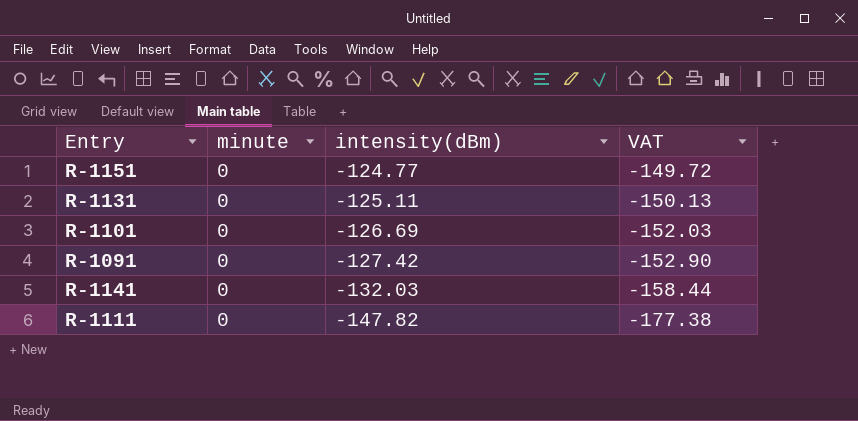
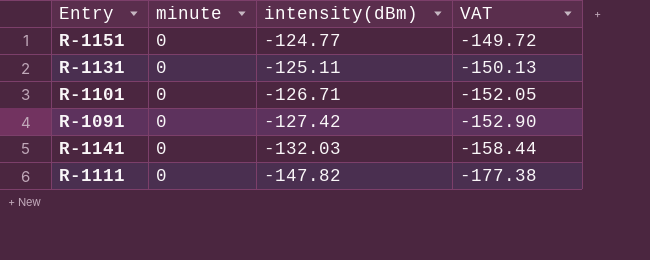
R-1101 | intensity(dBm): -126.69 -> -126.71
R-1101 | VAT: -152.03 -> -152.05

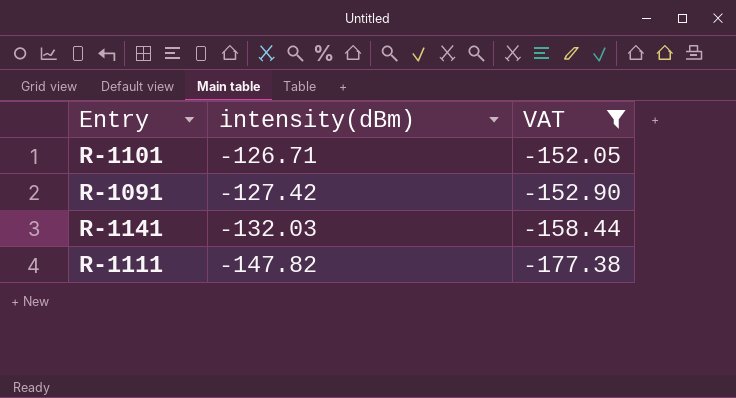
filter: none -> VAT <= -152.05
column minute | position: 2 -> none

